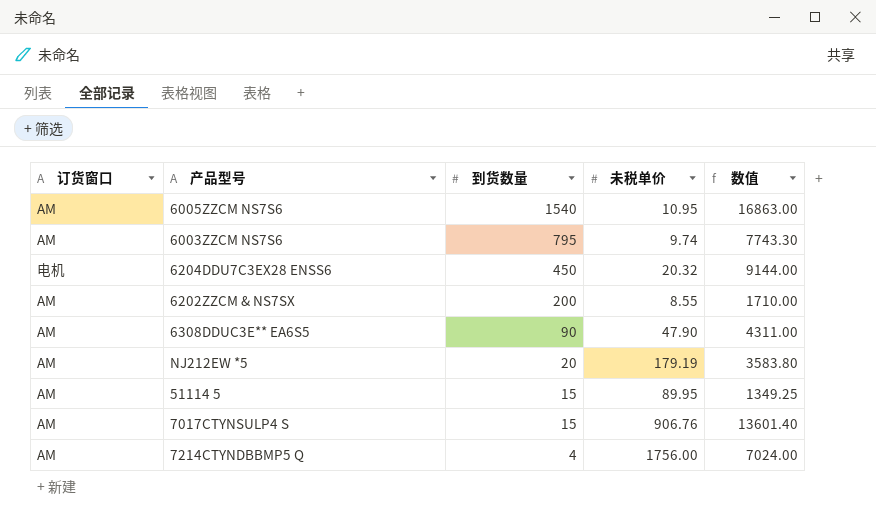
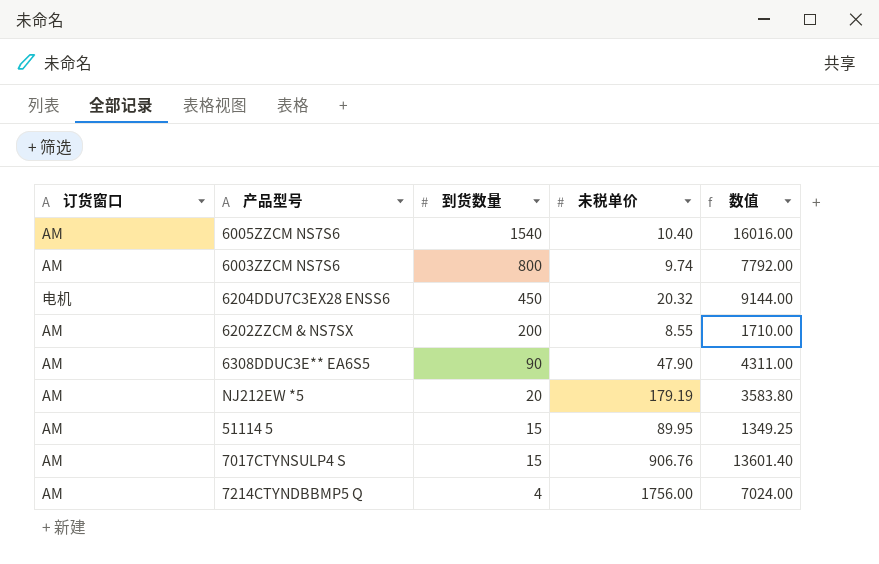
6005ZZCM NS7S6 | 未税单价: 10.95 -> 10.40
6005ZZCM NS7S6 | 数值: 16863.00 -> 16016.00
6003ZZCM NS7S6 | 到货数量: 795 -> 800
6003ZZCM NS7S6 | 数值: 7743.30 -> 7792.00

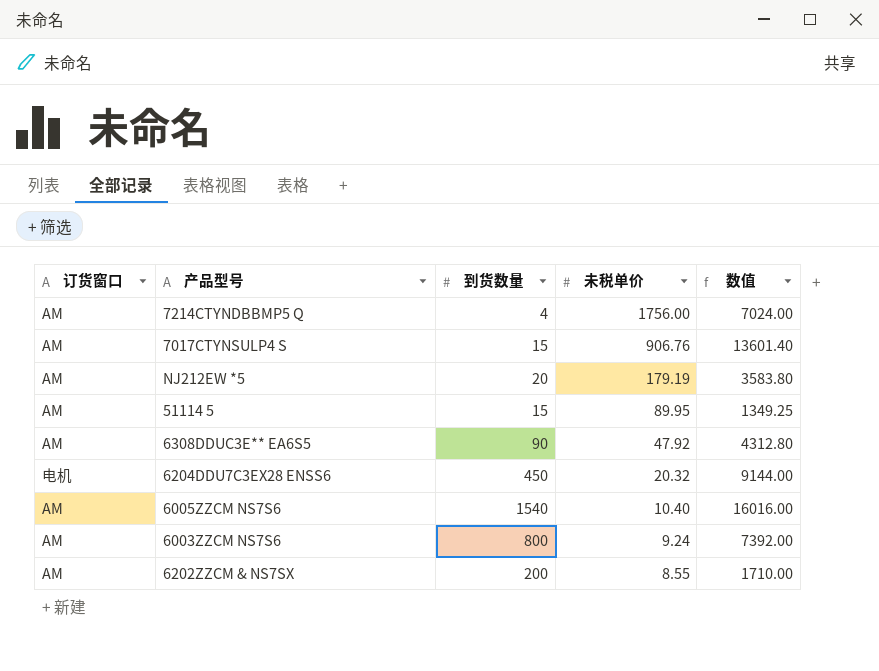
row order: 到货数量 descending -> 未税单价 descending
6308DDUC3E** EA6S5 | 未税单价: 47.90 -> 47.92
6308DDUC3E** EA6S5 | 数值: 4311.00 -> 4312.80
6003ZZCM NS7S6 | 未税单价: 9.74 -> 9.24
6003ZZCM NS7S6 | 数值: 7792.00 -> 7392.00

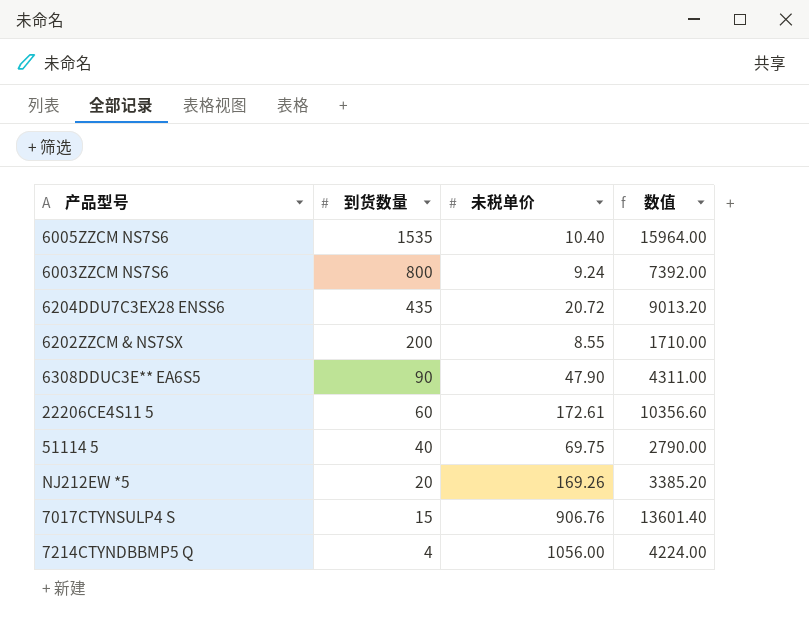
row order: 未税单价 descending -> 到货数量 descending
column 订货窗口 | position: 1 -> none
6005ZZCM NS7S6 | 到货数量: 1540 -> 1535
6005ZZCM NS7S6 | 数值: 16016.00 -> 15964.00
6204DDU7C3EX28 ENSS6 | 到货数量: 450 -> 435
6204DDU7C3EX28 ENSS6 | 未税单价: 20.32 -> 20.72
6204DDU7C3EX28 ENSS6 | 数值: 9144.00 -> 9013.20
6308DDUC3E** EA6S5 | 未税单价: 47.92 -> 47.90
6308DDUC3E** EA6S5 | 数值: 4312.80 -> 4311.00
row 22206CE4S11 5: none -> 60 | 172.61 | 10356.60
51114 5 | 到货数量: 15 -> 40
51114 5 | 未税单价: 89.95 -> 69.75
51114 5 | 数值: 1349.25 -> 2790.00
NJ212EW *5 | 未税单价: 179.19 -> 169.26
NJ212EW *5 | 数值: 3583.80 -> 3385.20
7214CTYNDBBMP5 Q | 未税单价: 1756.00 -> 1056.00
7214CTYNDBBMP5 Q | 数值: 7024.00 -> 4224.00

